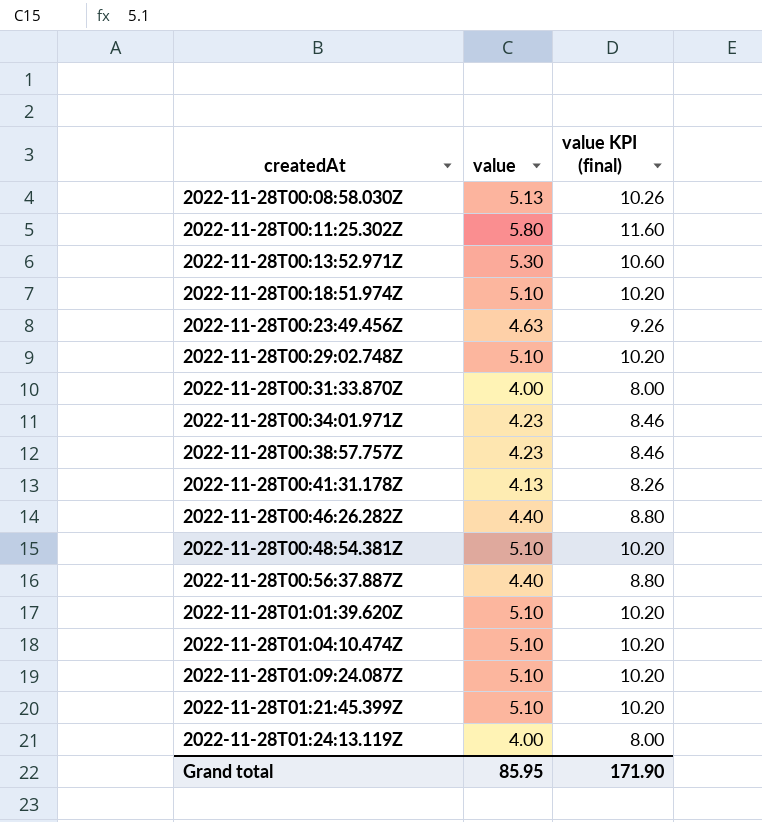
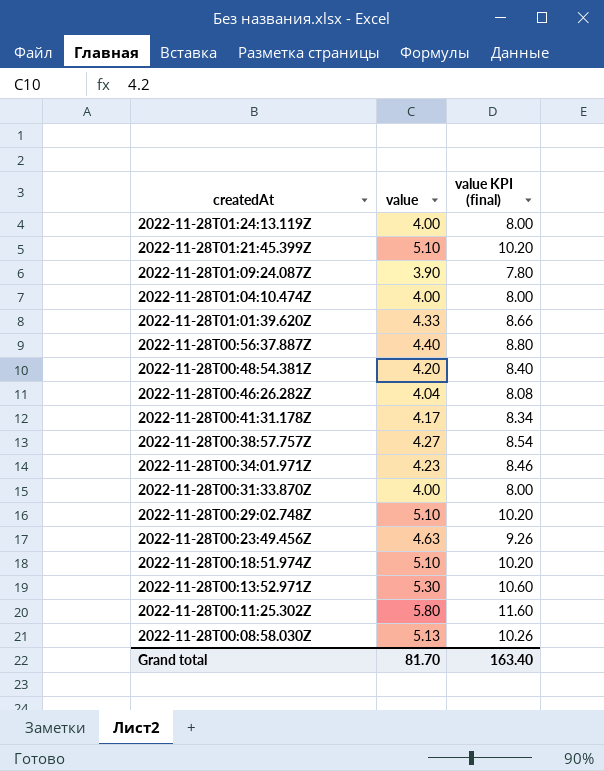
row order: createdAt ascending -> createdAt descending
2022-11-28T01:09:24.087Z | value: 5.10 -> 3.90
2022-11-28T01:09:24.087Z | value KPI (final): 10.20 -> 7.80
2022-11-28T01:04:10.474Z | value: 5.10 -> 4.00
2022-11-28T01:04:10.474Z | value KPI (final): 10.20 -> 8.00
2022-11-28T01:01:39.620Z | value: 5.10 -> 4.33
2022-11-28T01:01:39.620Z | value KPI (final): 10.20 -> 8.66
2022-11-28T00:48:54.381Z | value: 5.10 -> 4.20
2022-11-28T00:48:54.381Z | value KPI (final): 10.20 -> 8.40
2022-11-28T00:46:26.282Z | value: 4.40 -> 4.04
2022-11-28T00:46:26.282Z | value KPI (final): 8.80 -> 8.08
2022-11-28T00:41:31.178Z | value: 4.13 -> 4.17
2022-11-28T00:41:31.178Z | value KPI (final): 8.26 -> 8.34
2022-11-28T00:38:57.757Z | value: 4.23 -> 4.27
2022-11-28T00:38:57.757Z | value KPI (final): 8.46 -> 8.54
Grand total | value: 85.95 -> 81.70
Grand total | value KPI (final): 171.90 -> 163.40

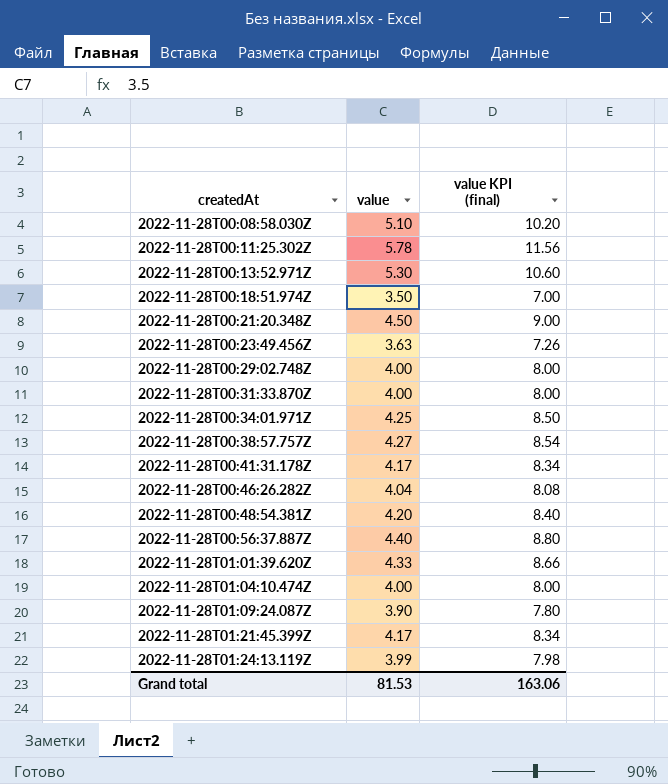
row order: createdAt descending -> createdAt ascending
2022-11-28T00:08:58.030Z | value: 5.13 -> 5.10
2022-11-28T00:08:58.030Z | value KPI (final): 10.26 -> 10.20
2022-11-28T00:11:25.302Z | value: 5.80 -> 5.78
2022-11-28T00:11:25.302Z | value KPI (final): 11.60 -> 11.56
2022-11-28T00:18:51.974Z | value: 5.10 -> 3.50
2022-11-28T00:18:51.974Z | value KPI (final): 10.20 -> 7.00
row 2022-11-28T00:21:20.348Z: none -> 4.50 | 9.00
2022-11-28T00:23:49.456Z | value: 4.63 -> 3.63
2022-11-28T00:23:49.456Z | value KPI (final): 9.26 -> 7.26
2022-11-28T00:29:02.748Z | value: 5.10 -> 4.00
2022-11-28T00:29:02.748Z | value KPI (final): 10.20 -> 8.00
2022-11-28T00:34:01.971Z | value: 4.23 -> 4.25
2022-11-28T00:34:01.971Z | value KPI (final): 8.46 -> 8.50
2022-11-28T01:21:45.399Z | value: 5.10 -> 4.17
2022-11-28T01:21:45.399Z | value KPI (final): 10.20 -> 8.34
2022-11-28T01:24:13.119Z | value: 4.00 -> 3.99
2022-11-28T01:24:13.119Z | value KPI (final): 8.00 -> 7.98
Grand total | value: 81.70 -> 81.53
Grand total | value KPI (final): 163.40 -> 163.06

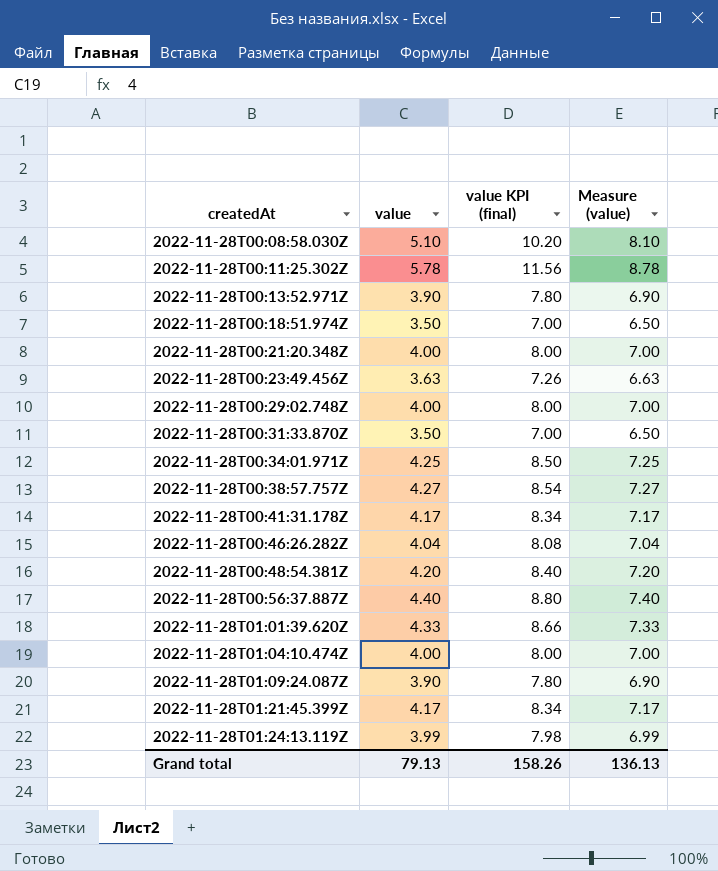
column Measure (value) | formula: none -> [value] + 3
2022-11-28T00:13:52.971Z | value: 5.30 -> 3.90
2022-11-28T00:13:52.971Z | value KPI (final): 10.60 -> 7.80
2022-11-28T00:21:20.348Z | value: 4.50 -> 4.00
2022-11-28T00:21:20.348Z | value KPI (final): 9.00 -> 8.00
2022-11-28T00:31:33.870Z | value: 4.00 -> 3.50
2022-11-28T00:31:33.870Z | value KPI (final): 8.00 -> 7.00
Grand total | value: 81.53 -> 79.13
Grand total | value KPI (final): 163.06 -> 158.26

